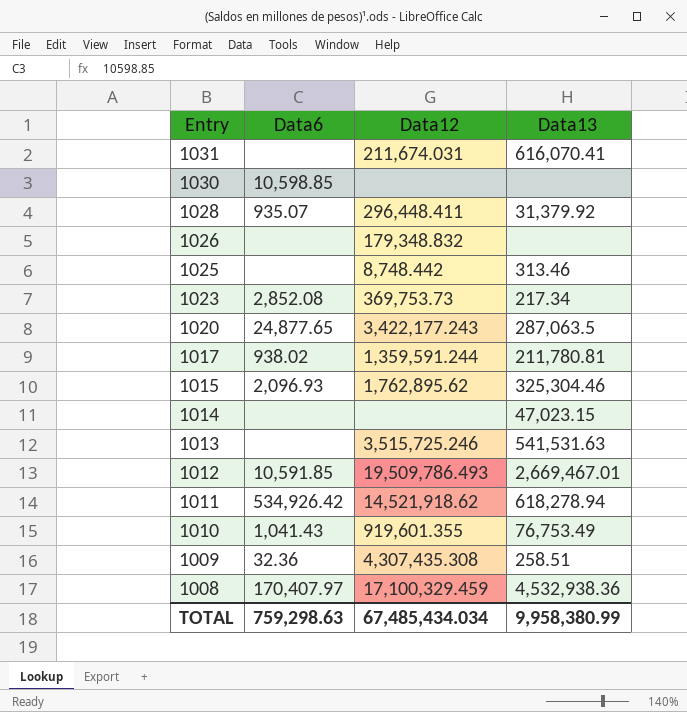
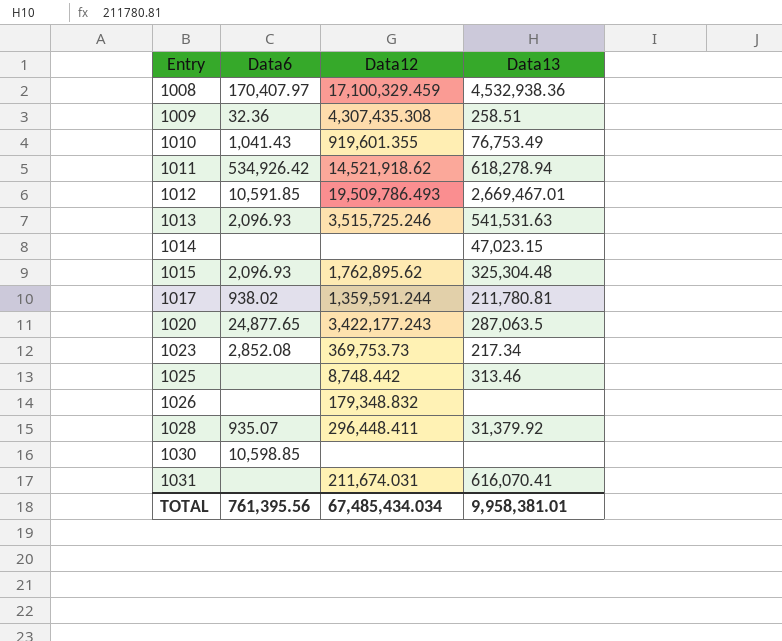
row order: Entry descending -> Entry ascending
1013 | Data6: none -> 2,096.93
1015 | Data13: 325,304.46 -> 325,304.48
TOTAL | Data6: 759,298.63 -> 761,395.56
TOTAL | Data13: 9,958,380.99 -> 9,958,381.01

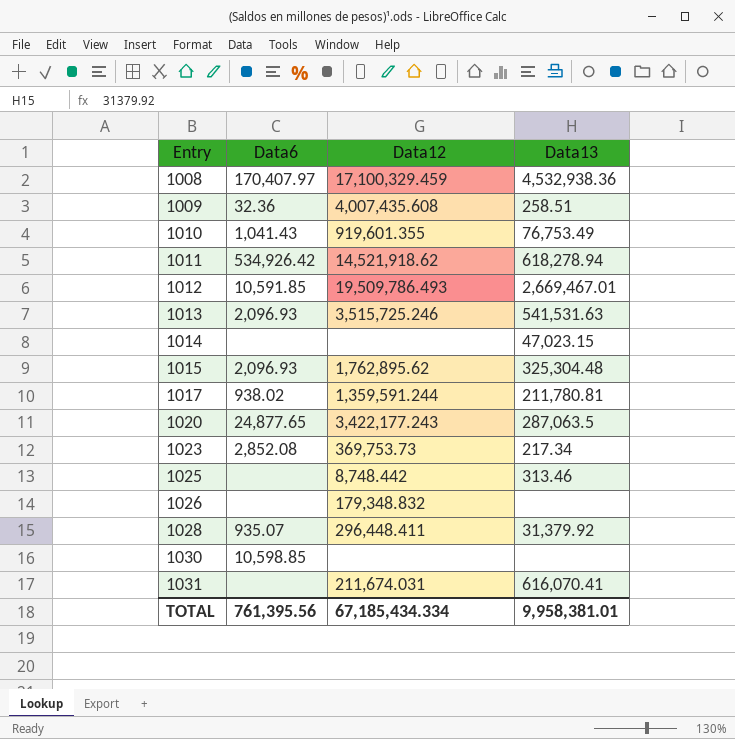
1009 | Data12: 4,307,435.308 -> 4,007,435.608
TOTAL | Data12: 67,485,434.034 -> 67,185,434.334

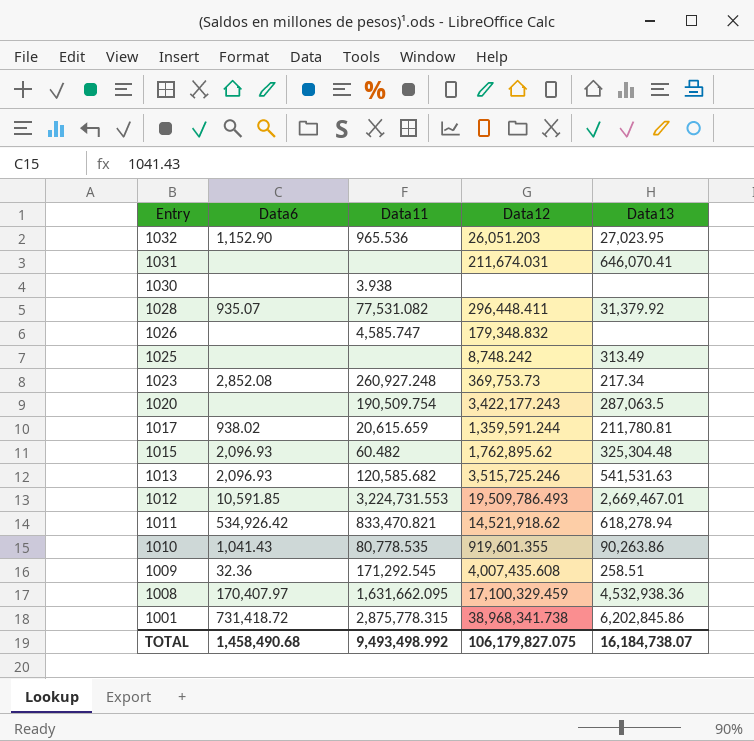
row order: Entry ascending -> Entry descending
column Data11 | position: none -> 3
row 1014: none | none | 47,023.15 -> none
row 1032: none -> 1,152.90 | 965.536 | 26,051.203 | 27,023.95
1031 | Data13: 616,070.41 -> 646,070.41
1030 | Data6: 10,598.85 -> none
1025 | Data12: 8,748.442 -> 8,748.242
1025 | Data13: 313.46 -> 313.49
1020 | Data6: 24,877.65 -> none
1010 | Data13: 76,753.49 -> 90,263.86
row 1001: none -> 731,418.72 | 2,875,778.315 | 38,968,341.738 | 6,202,845.86
TOTAL | Data6: 761,395.56 -> 1,458,490.68
TOTAL | Data12: 67,185,434.334 -> 106,179,827.075
TOTAL | Data13: 9,958,381.01 -> 16,184,738.07

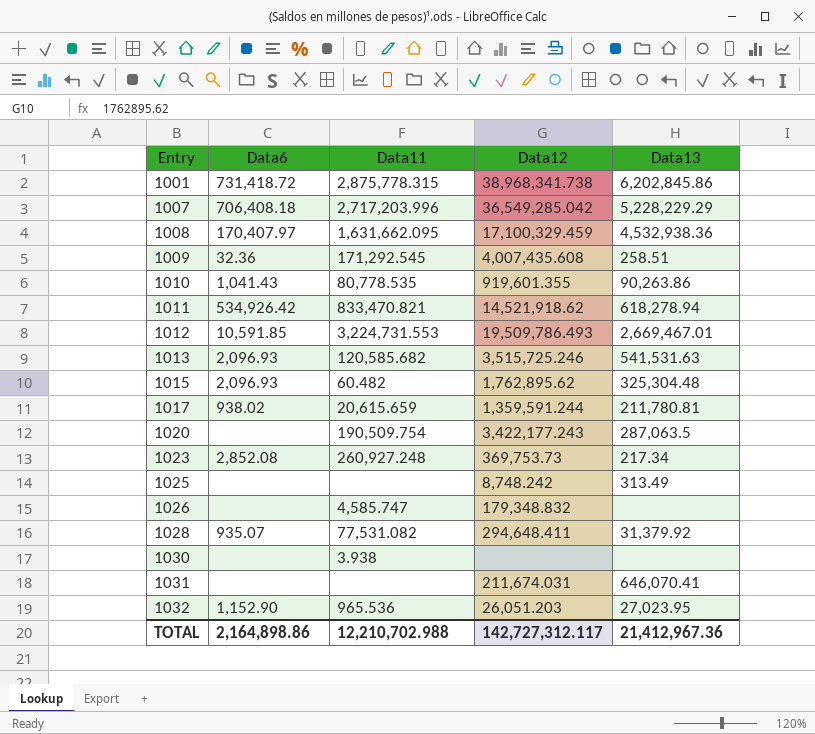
row order: Entry descending -> Entry ascending
row 1007: none -> 706,408.18 | 2,717,203.996 | 36,549,285.042 | 5,228,229.29
1028 | Data12: 296,448.411 -> 294,648.411
TOTAL | Data6: 1,458,490.68 -> 2,164,898.86
TOTAL | Data11: 9,493,498.992 -> 12,210,702.988
TOTAL | Data12: 106,179,827.075 -> 142,727,312.117
TOTAL | Data13: 16,184,738.07 -> 21,412,967.36

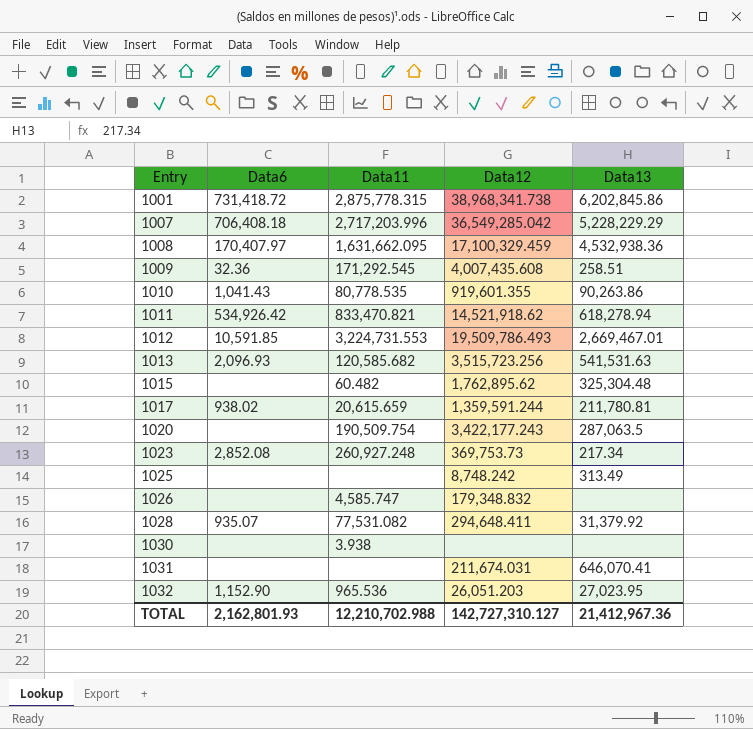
1013 | Data12: 3,515,725.246 -> 3,515,723.256
1015 | Data6: 2,096.93 -> none
TOTAL | Data6: 2,164,898.86 -> 2,162,801.93
TOTAL | Data12: 142,727,312.117 -> 142,727,310.127

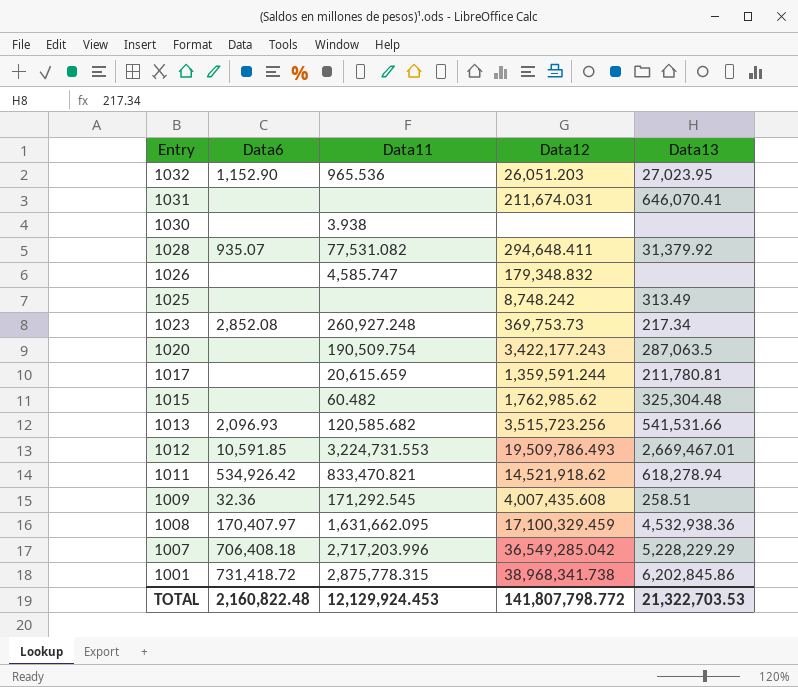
row order: Entry ascending -> Entry descending
row 1010: 1,041.43 | 80,778.535 | 919,601.355 | 90,263.86 -> none
1017 | Data6: 938.02 -> none
1015 | Data12: 1,762,895.62 -> 1,762,985.62
1013 | Data13: 541,531.63 -> 541,531.66
TOTAL | Data6: 2,162,801.93 -> 2,160,822.48
TOTAL | Data11: 12,210,702.988 -> 12,129,924.453
TOTAL | Data12: 142,727,310.127 -> 141,807,798.772
TOTAL | Data13: 21,412,967.36 -> 21,322,703.53

